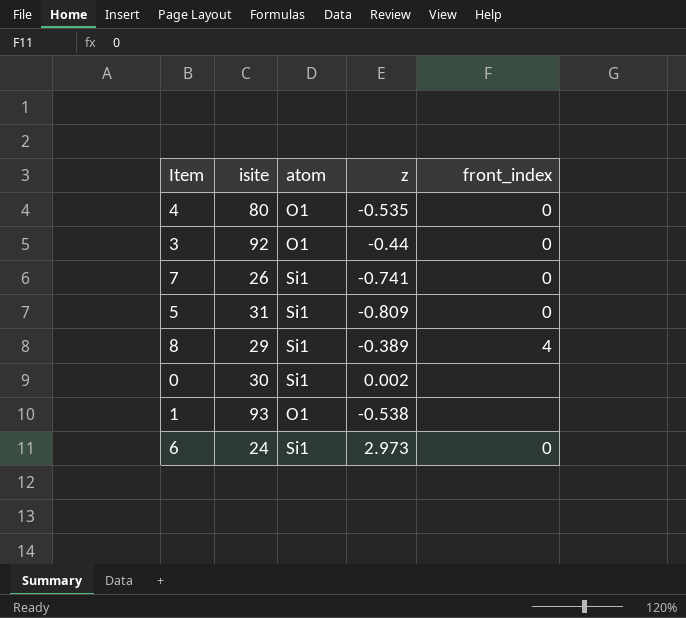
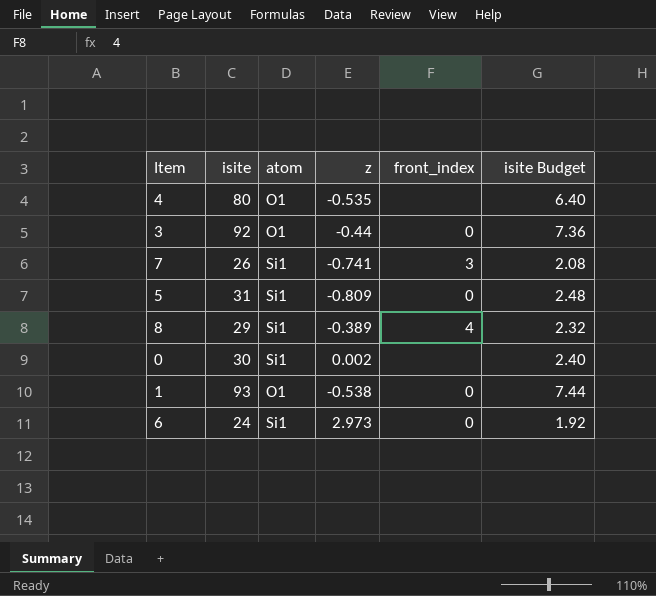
column isite Budget | formula: none -> [isite] * 0.08
4 | front_index: 0 -> none
7 | front_index: 0 -> 3
1 | front_index: none -> 0

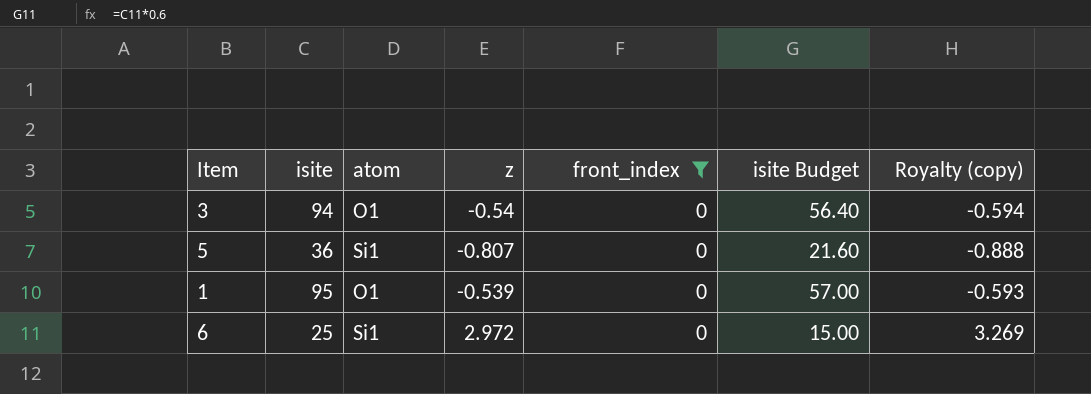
filter: none -> front_index = 0
column isite Budget | formula: [isite] * 0.08 -> [isite] * 0.6
column Royalty (copy) | formula: none -> [z] * 1.1
3 | isite: 92 -> 94
3 | z: -0.44 -> -0.54
5 | isite: 31 -> 36
5 | z: -0.809 -> -0.807
1 | isite: 93 -> 95
1 | z: -0.538 -> -0.539
6 | isite: 24 -> 25
6 | z: 2.973 -> 2.972

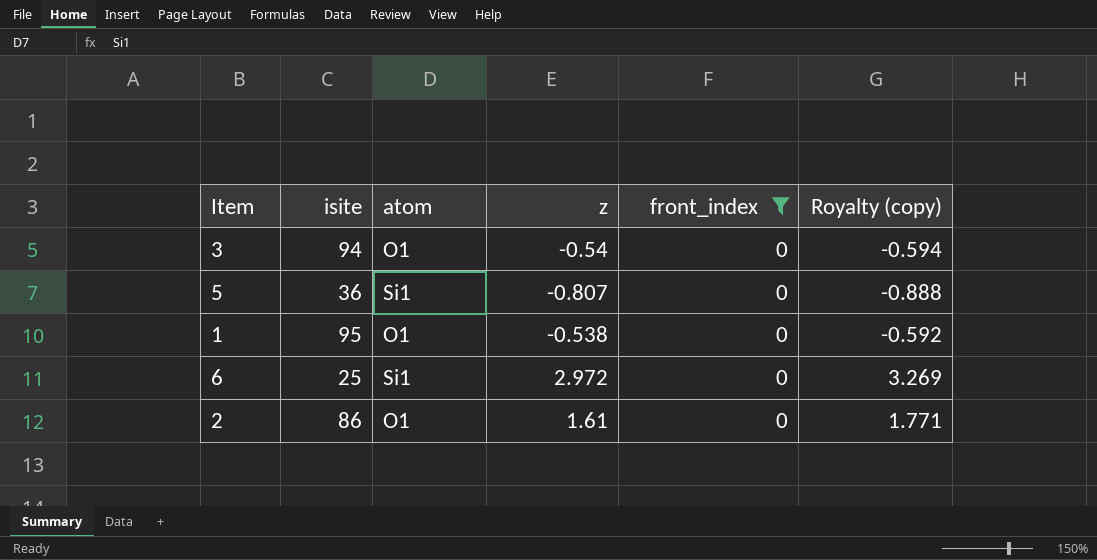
column isite Budget | formula: [isite] * 0.6 -> none
1 | z: -0.539 -> -0.538
1 | Royalty (copy): -0.593 -> -0.592
row 2: none -> 86 | O1 | 1.61 | 0 | 1.771

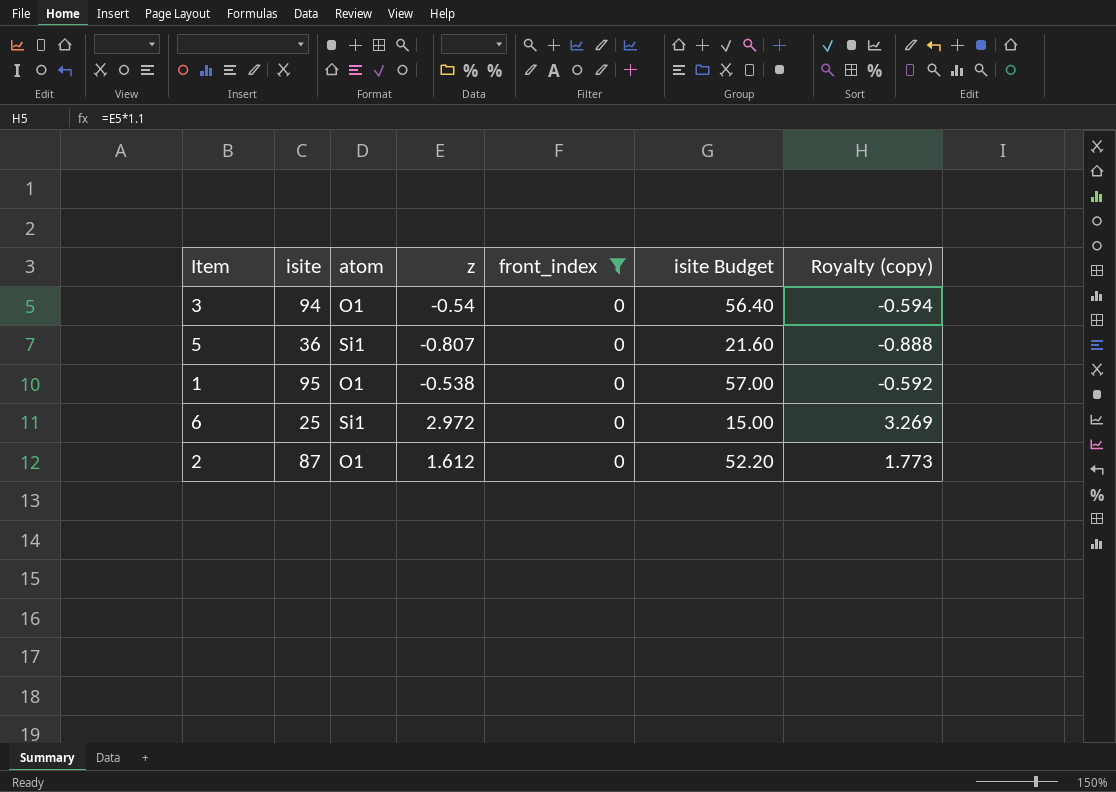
column isite Budget | formula: none -> [isite] * 0.6
2 | isite: 86 -> 87
2 | z: 1.61 -> 1.612
2 | Royalty (copy): 1.771 -> 1.773

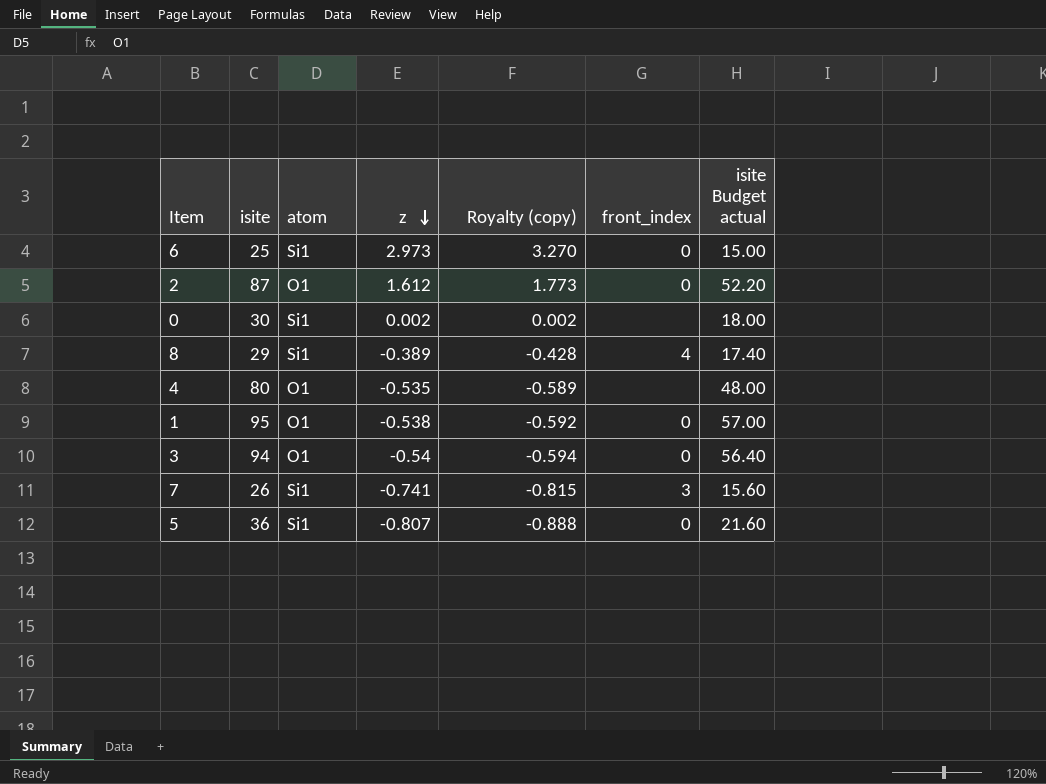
filter: front_index = 0 -> none
row order: none -> z descending
column Royalty (copy) | position: 7 -> 5
column name: isite Budget -> isite Budget actual
6 | z: 2.972 -> 2.973
6 | Royalty (copy): 3.269 -> 3.270

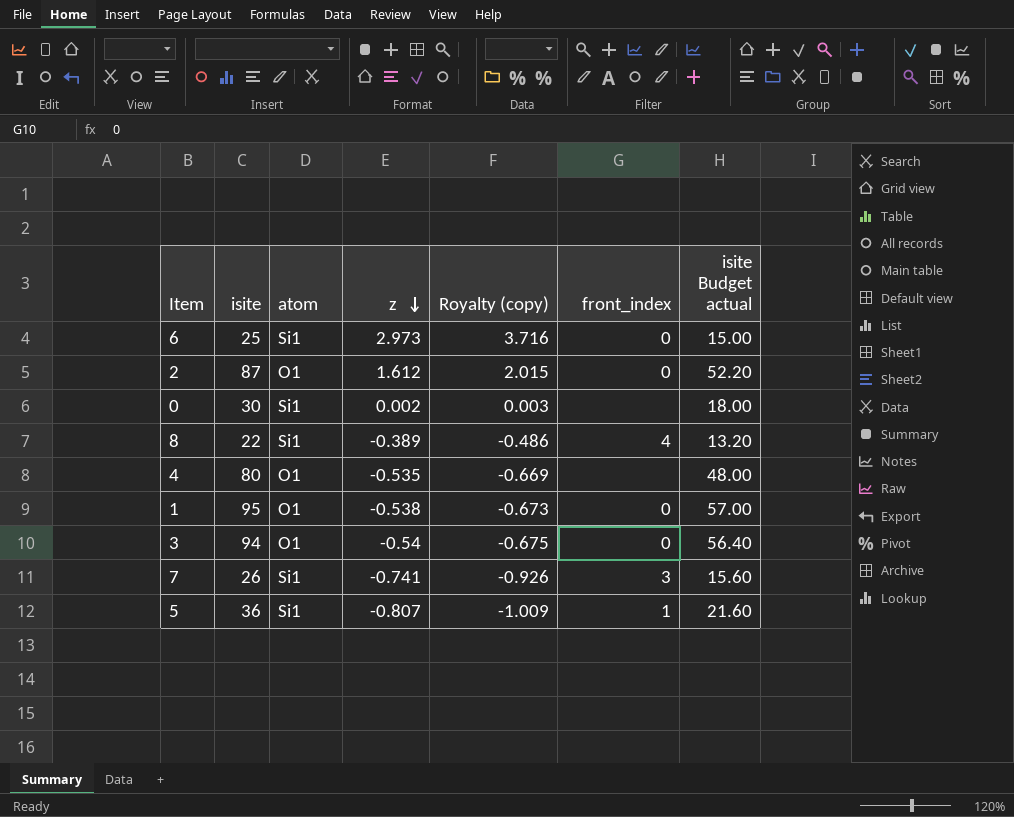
column Royalty (copy) | formula: [z] * 1.1 -> [z] * 1.25
8 | isite: 29 -> 22
8 | isite Budget actual: 17.40 -> 13.20
5 | front_index: 0 -> 1

